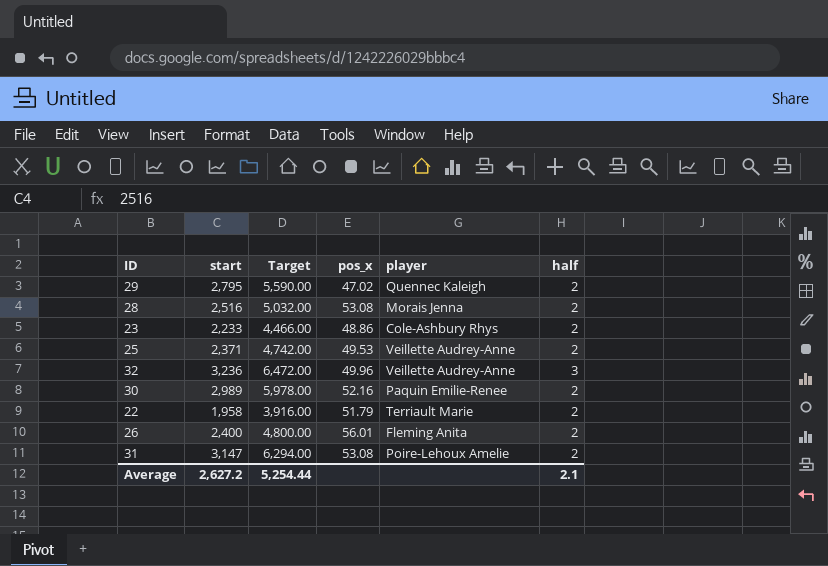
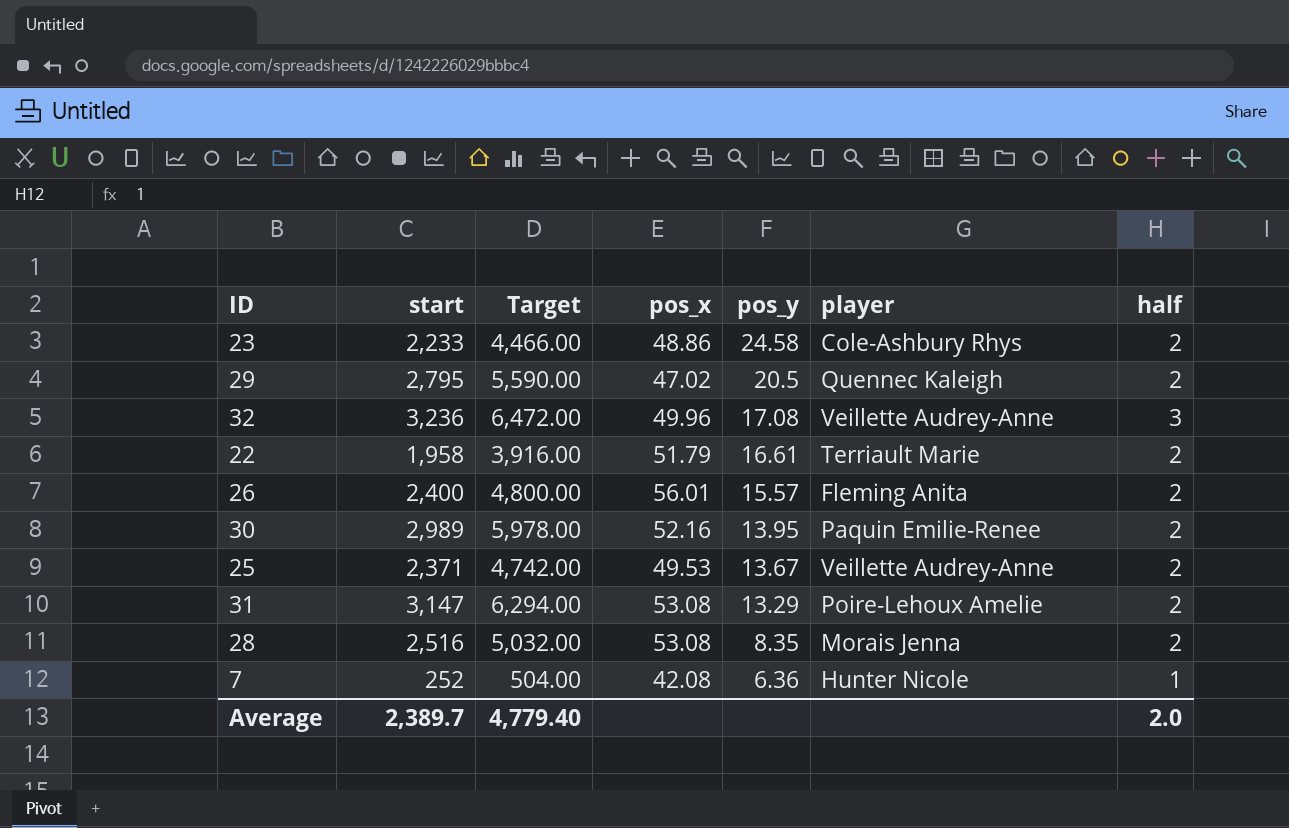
row order: none -> pos_y descending
column pos_y | position: none -> 5
row 7: none -> 252 | 504.00 | 42.08 | 6.36 | Hunter Nicole | 1
Average | start: 2,627.2 -> 2,389.7
Average | Target: 5,254.44 -> 4,779.40
Average | half: 2.1 -> 2.0

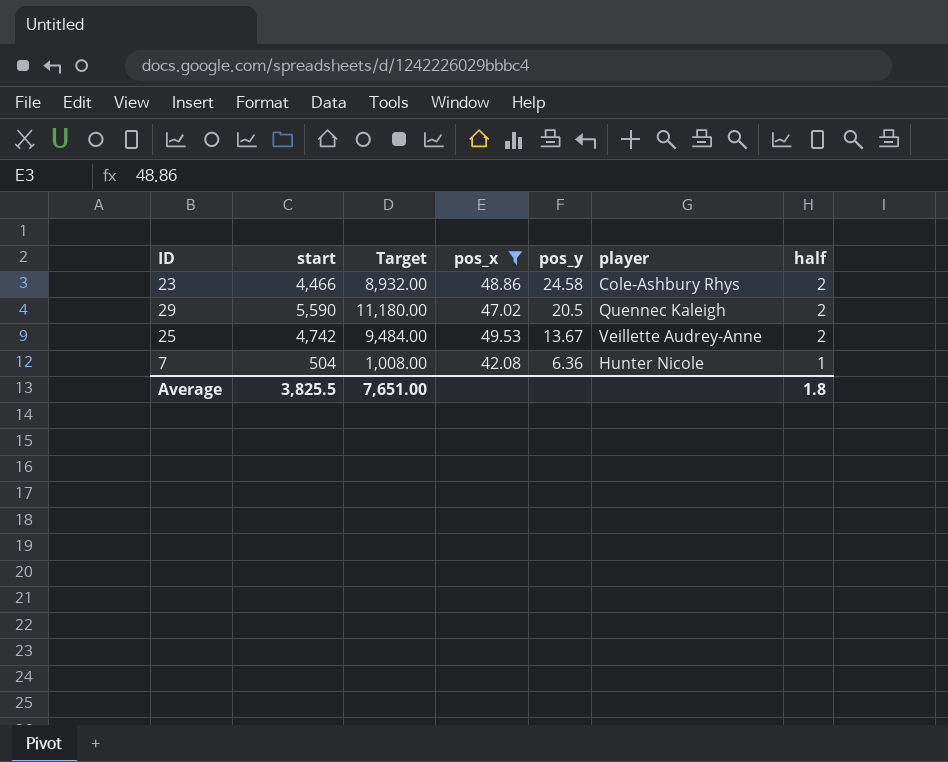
filter: none -> pos_x <= 49.53
23 | start: 2,233 -> 4,466
23 | Target: 4,466.00 -> 8,932.00
29 | start: 2,795 -> 5,590
29 | Target: 5,590.00 -> 11,180.00
25 | start: 2,371 -> 4,742
25 | Target: 4,742.00 -> 9,484.00
7 | start: 252 -> 504
7 | Target: 504.00 -> 1,008.00
Average | start: 2,389.7 -> 3,825.5
Average | Target: 4,779.40 -> 7,651.00
Average | half: 2.0 -> 1.8

